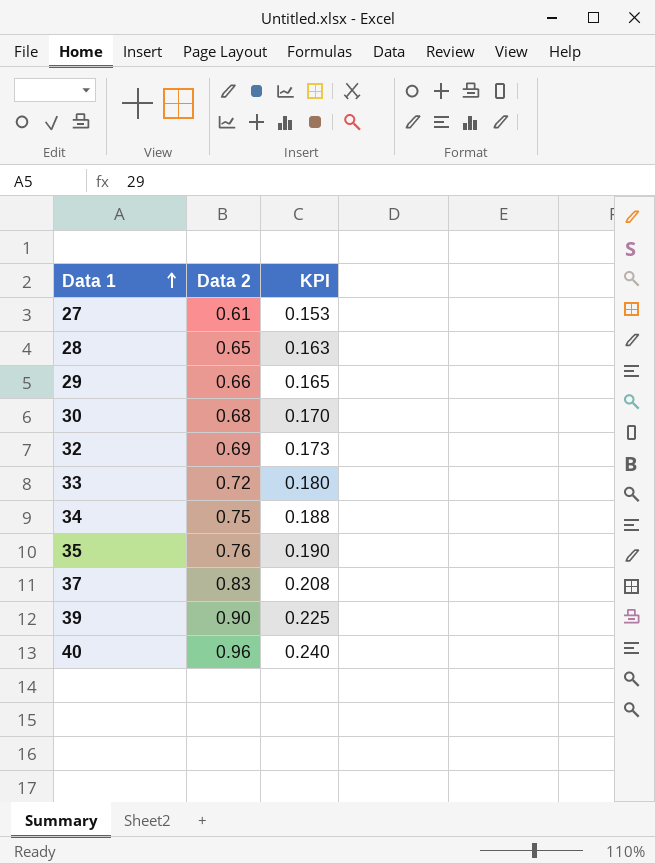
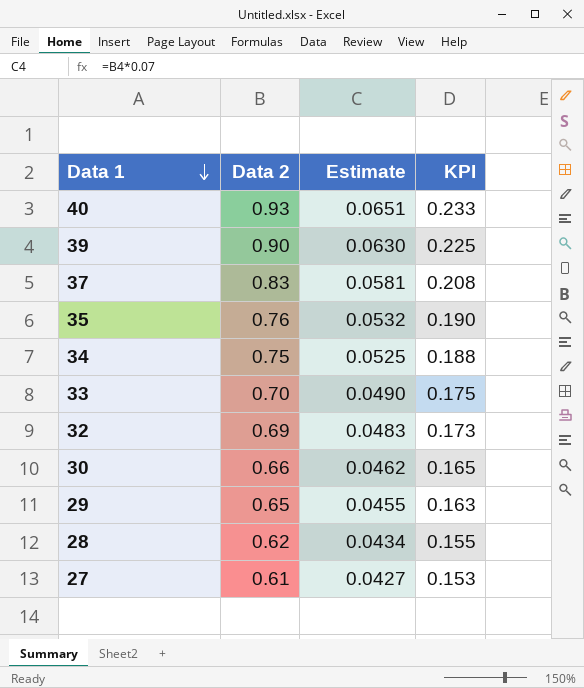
row order: Data 1 ascending -> Data 1 descending
column Estimate | formula: none -> [Data 2] * 0.07
40 | Data 2: 0.96 -> 0.93
40 | KPI: 0.240 -> 0.233
33 | Data 2: 0.72 -> 0.70
33 | KPI: 0.180 -> 0.175
30 | Data 2: 0.68 -> 0.66
30 | KPI: 0.170 -> 0.165
29 | Data 2: 0.66 -> 0.65
29 | KPI: 0.165 -> 0.163
28 | Data 2: 0.65 -> 0.62
28 | KPI: 0.163 -> 0.155

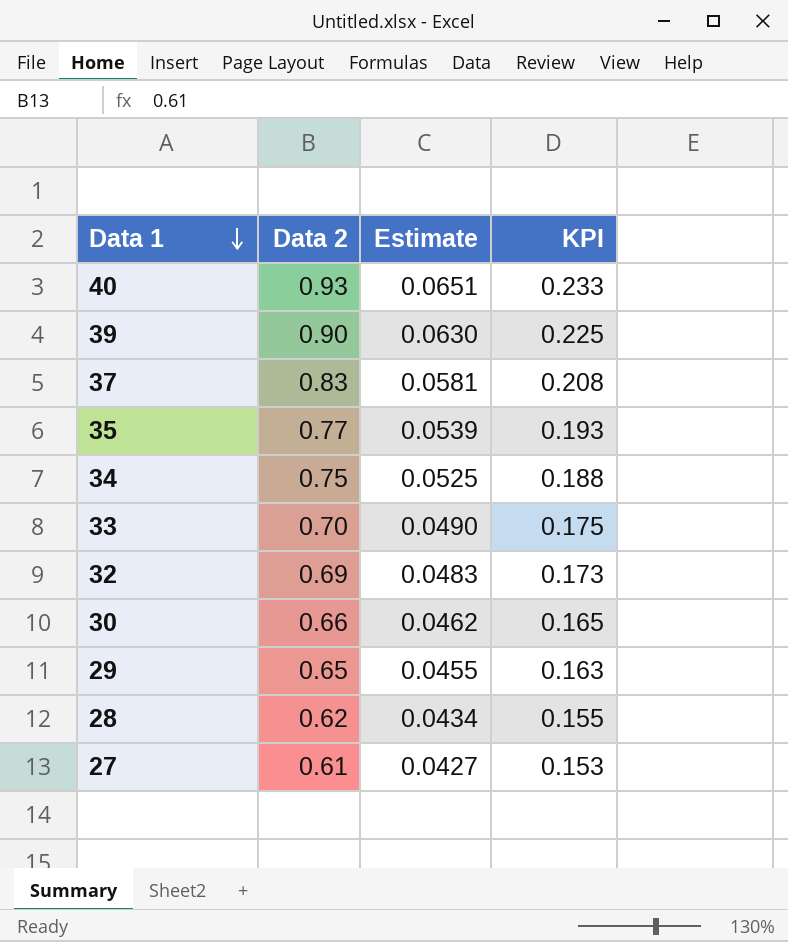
35 | Data 2: 0.76 -> 0.77
35 | Estimate: 0.0532 -> 0.0539
35 | KPI: 0.190 -> 0.193

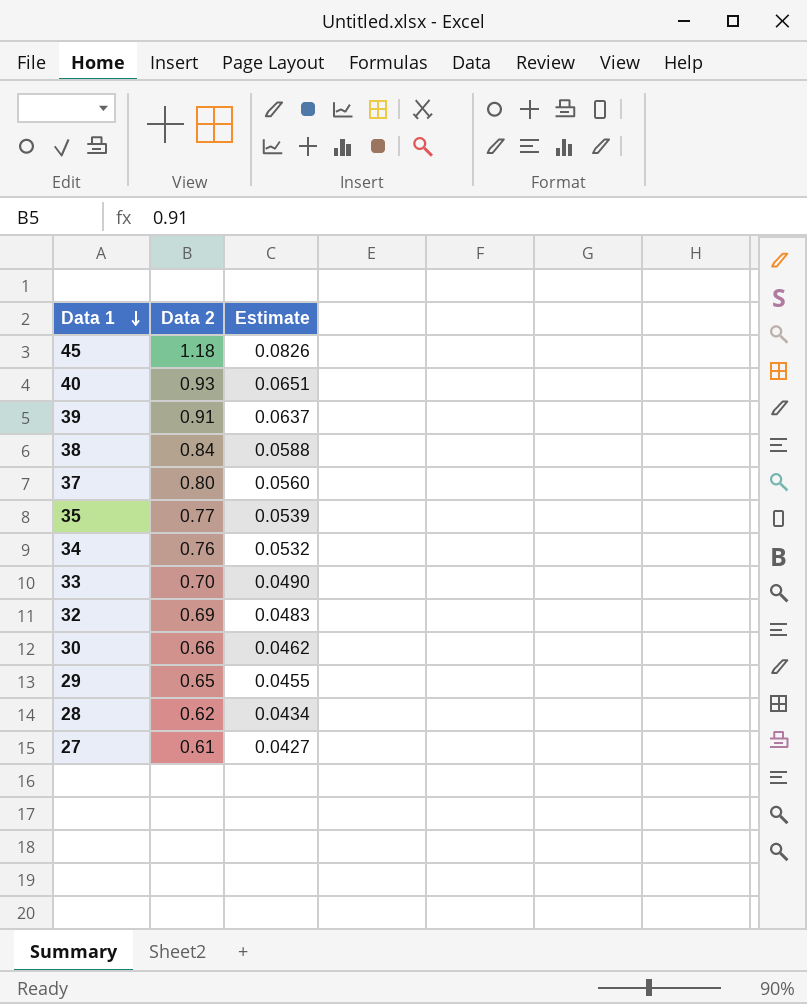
column KPI | formula: [Data 2] * 0.25 -> none
row 45: none -> 1.18 | 0.0826
39 | Data 2: 0.90 -> 0.91
39 | Estimate: 0.0630 -> 0.0637
row 38: none -> 0.84 | 0.0588
37 | Data 2: 0.83 -> 0.80
37 | Estimate: 0.0581 -> 0.0560
34 | Data 2: 0.75 -> 0.76
34 | Estimate: 0.0525 -> 0.0532

